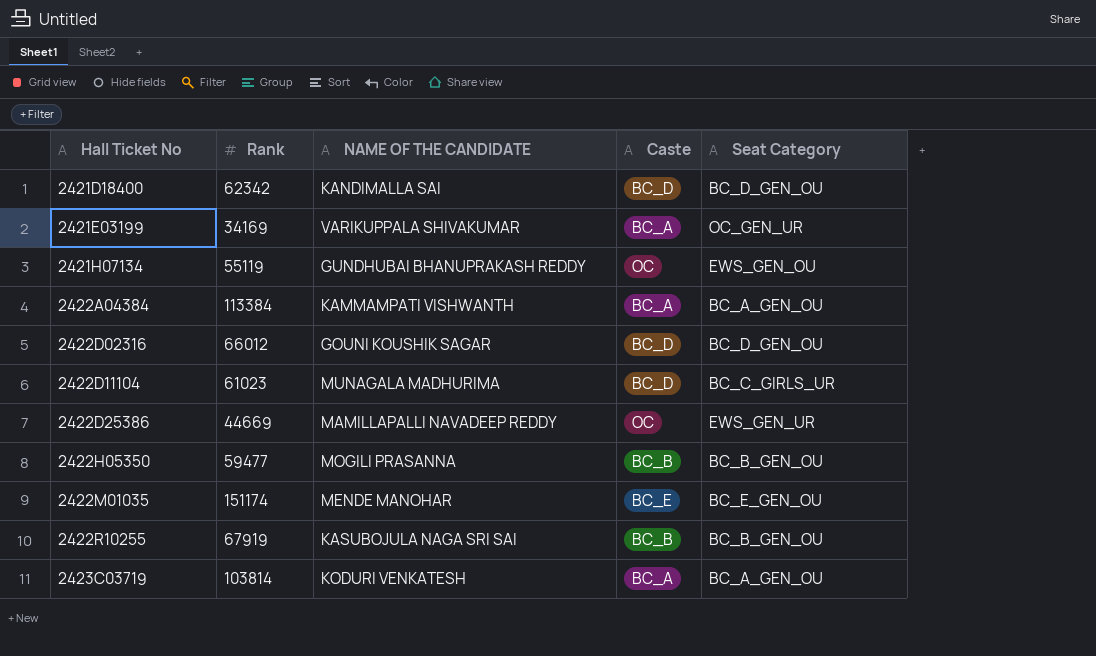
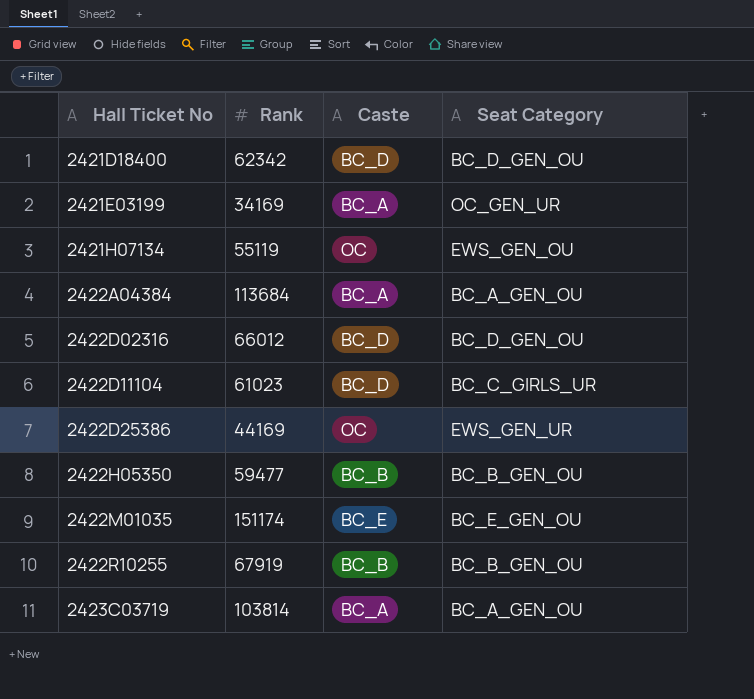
column NAME OF THE CANDIDATE | position: 3 -> none
2422A04384 | Rank: 113384 -> 113684
2422D25386 | Rank: 44669 -> 44169

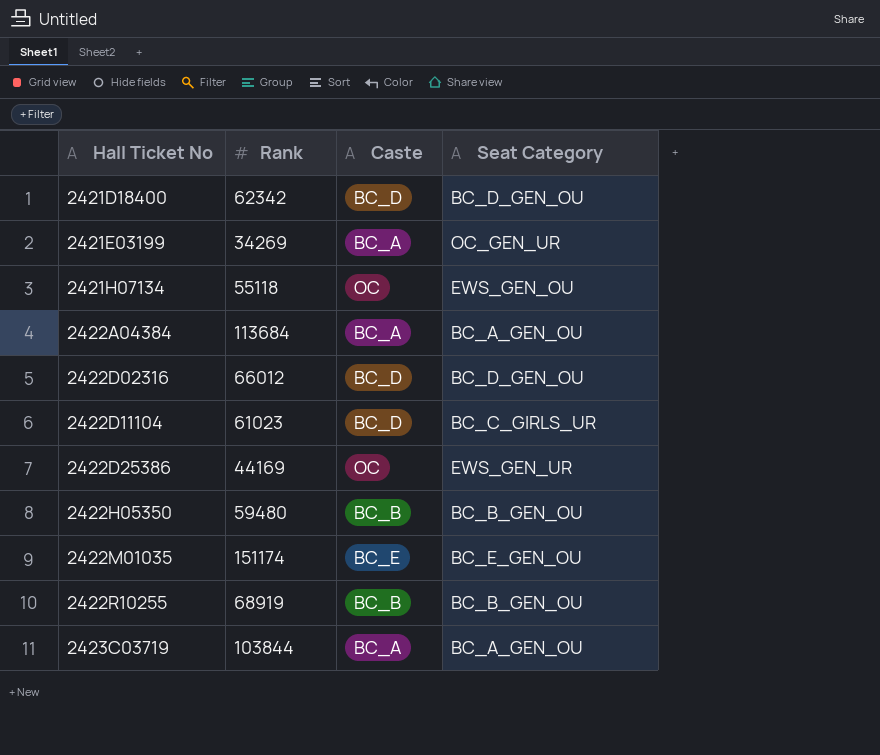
2421E03199 | Rank: 34169 -> 34269
2421H07134 | Rank: 55119 -> 55118
2422H05350 | Rank: 59477 -> 59480
2422R10255 | Rank: 67919 -> 68919
2423C03719 | Rank: 103814 -> 103844

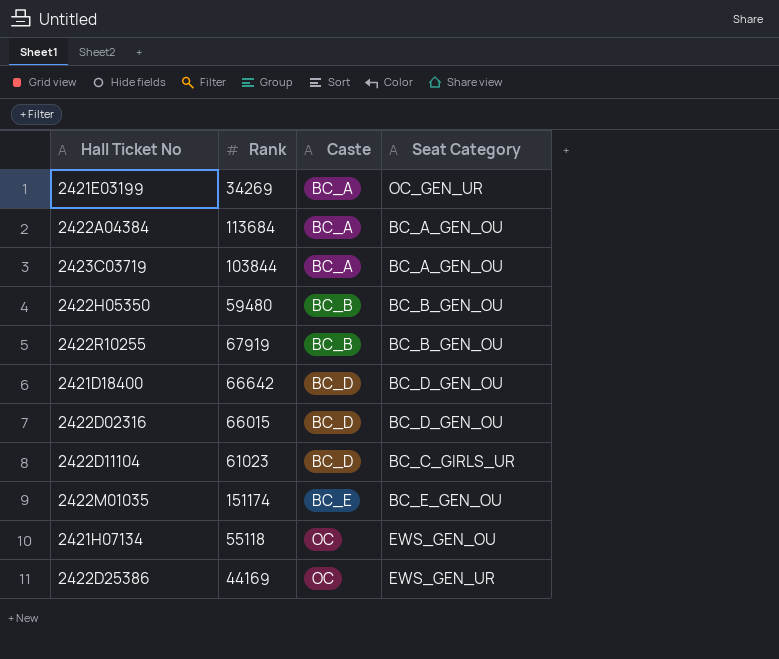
row order: Hall Ticket No ascending -> Caste ascending
2422R10255 | Rank: 68919 -> 67919
2421D18400 | Rank: 62342 -> 66642
2422D02316 | Rank: 66012 -> 66015

